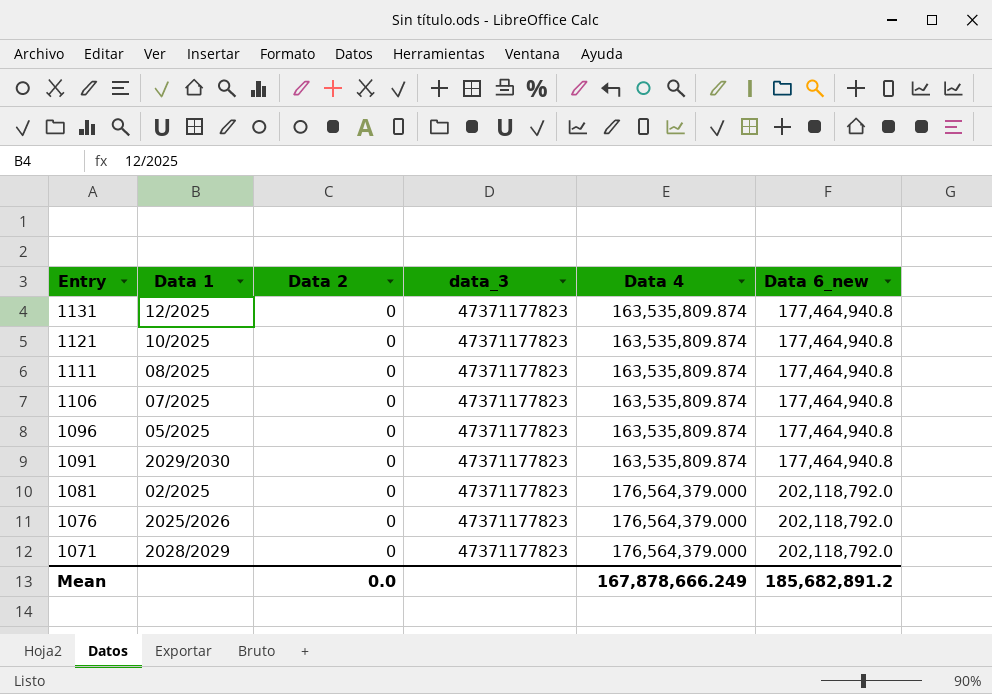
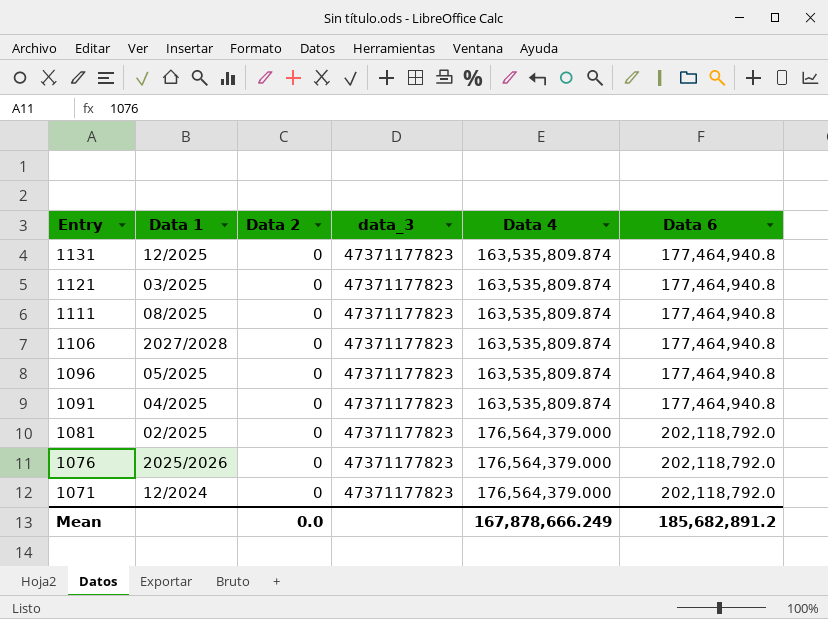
column name: Data 6_new -> Data 6
1121 | Data 1: 10/2025 -> 03/2025
1106 | Data 1: 07/2025 -> 2027/2028
1091 | Data 1: 2029/2030 -> 04/2025
1071 | Data 1: 2028/2029 -> 12/2024

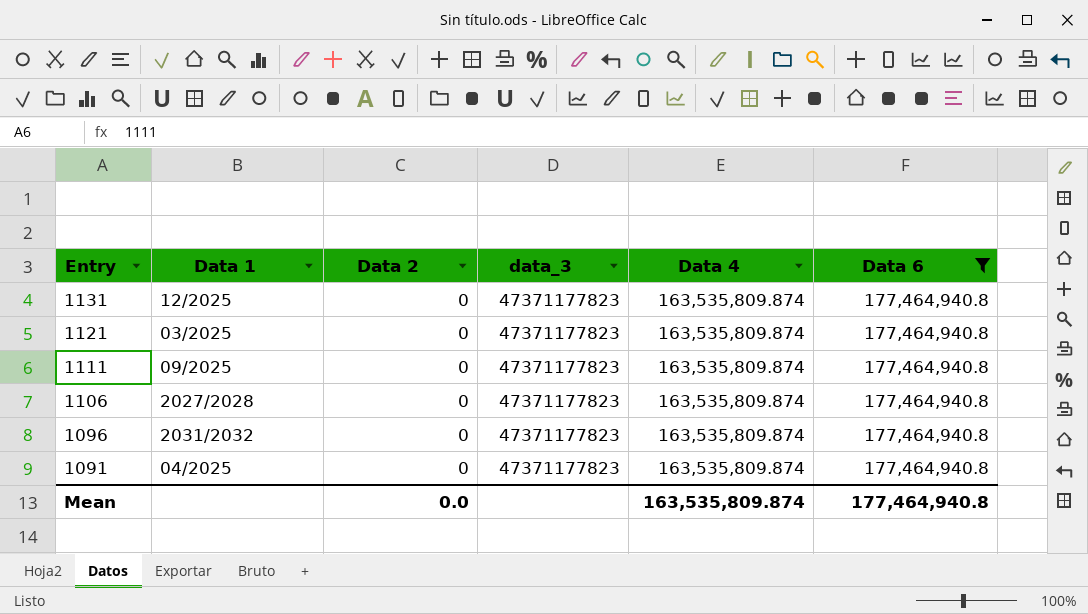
filter: none -> Data 6 = 177,464,940.8
1111 | Data 1: 08/2025 -> 09/2025
1096 | Data 1: 05/2025 -> 2031/2032
Mean | Data 4: 167,878,666.249 -> 163,535,809.874
Mean | Data 6: 185,682,891.2 -> 177,464,940.8

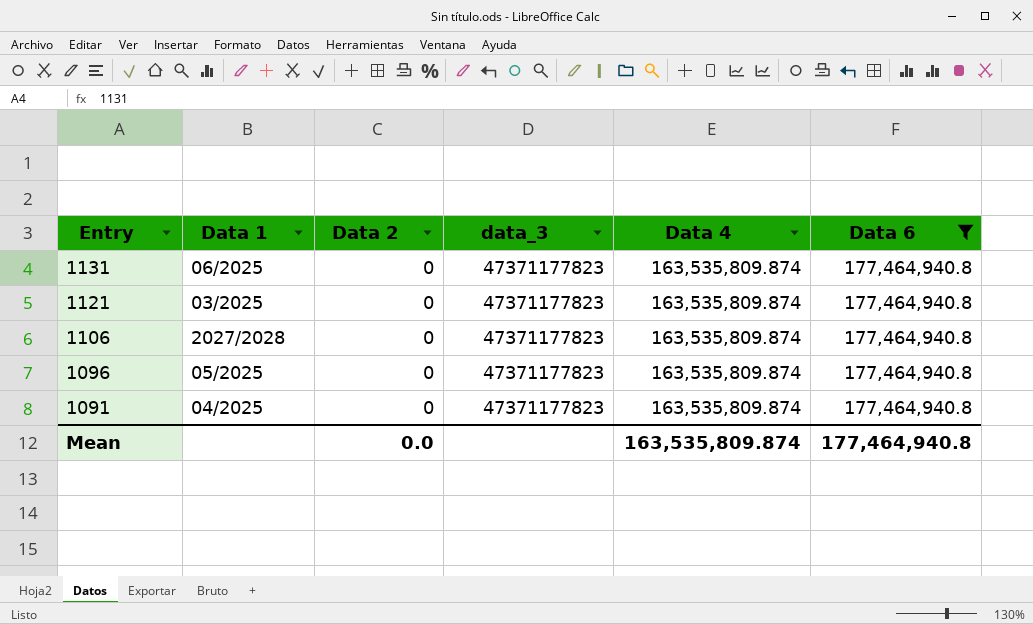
row 1111: 09/2025 | 0 | 47371177823 | 163,535,809.874 | 177,464,940.8 -> none
1131 | Data 1: 12/2025 -> 06/2025
1096 | Data 1: 2031/2032 -> 05/2025

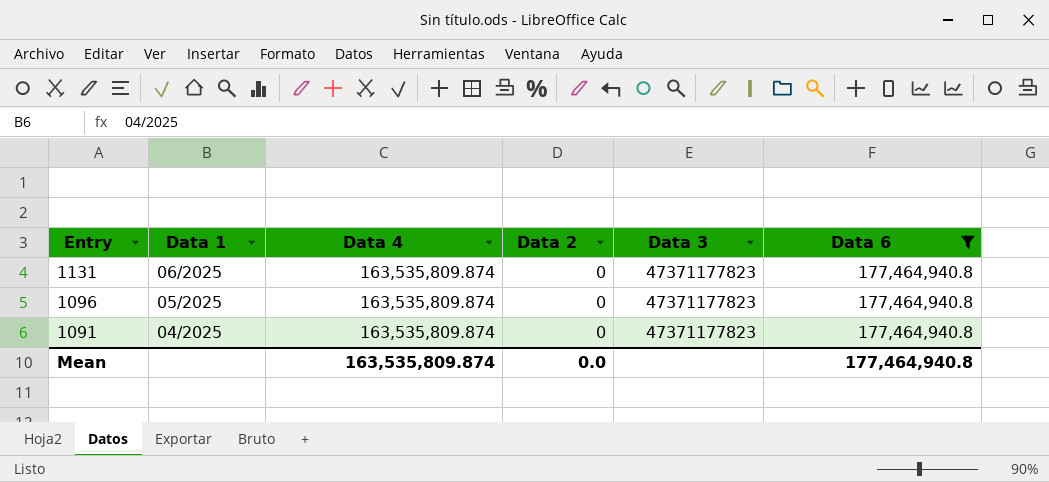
column Data 4 | position: 5 -> 3
column name: data_3 -> Data 3
row 1121: 03/2025 | 0 | 47371177823 | 163,535,809.874 | 177,464,940.8 -> none
row 1106: 2027/2028 | 0 | 47371177823 | 163,535,809.874 | 177,464,940.8 -> none

